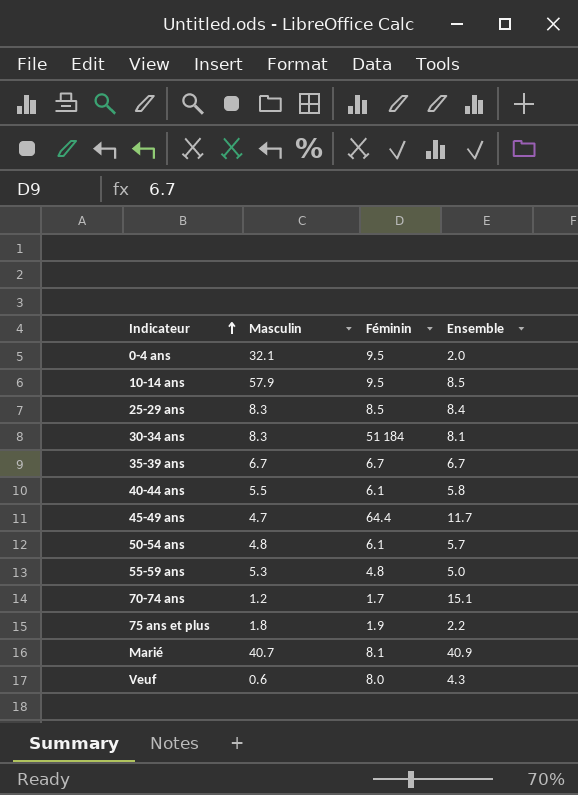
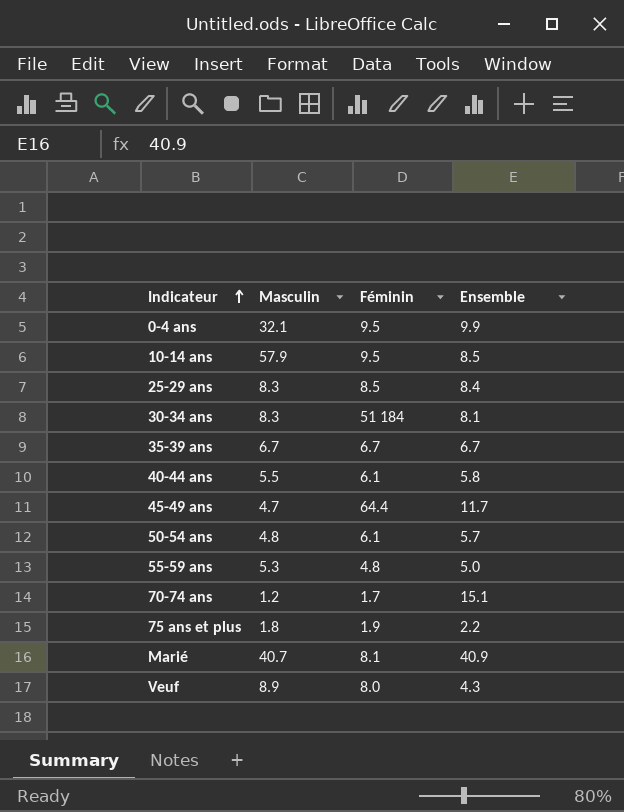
0-4 ans | Ensemble: 2.0 -> 9.9
Veuf | Masculin: 0.6 -> 8.9

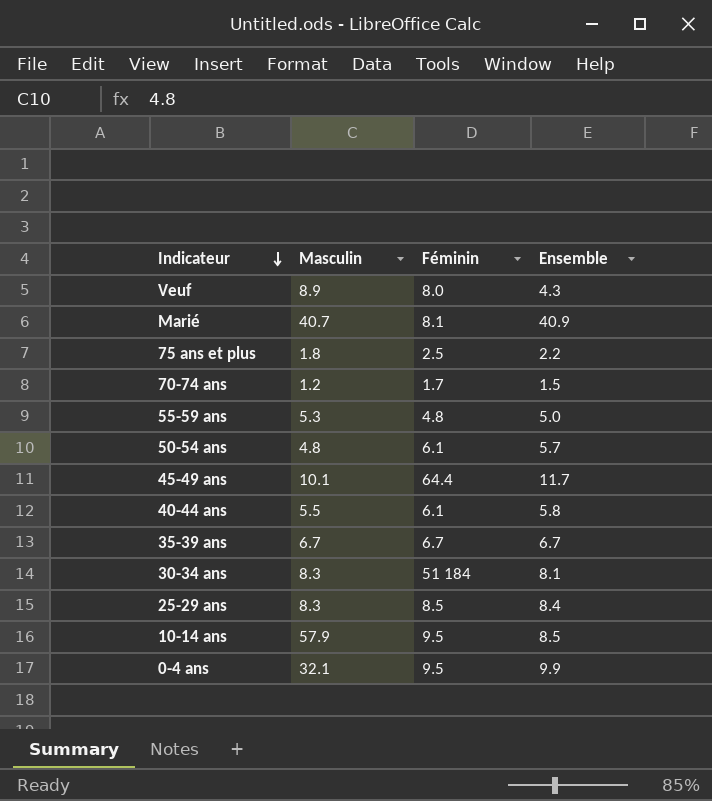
row order: Indicateur ascending -> Indicateur descending
75 ans et plus | Féminin: 1.9 -> 2.5
70-74 ans | Ensemble: 15.1 -> 1.5
45-49 ans | Masculin: 4.7 -> 10.1

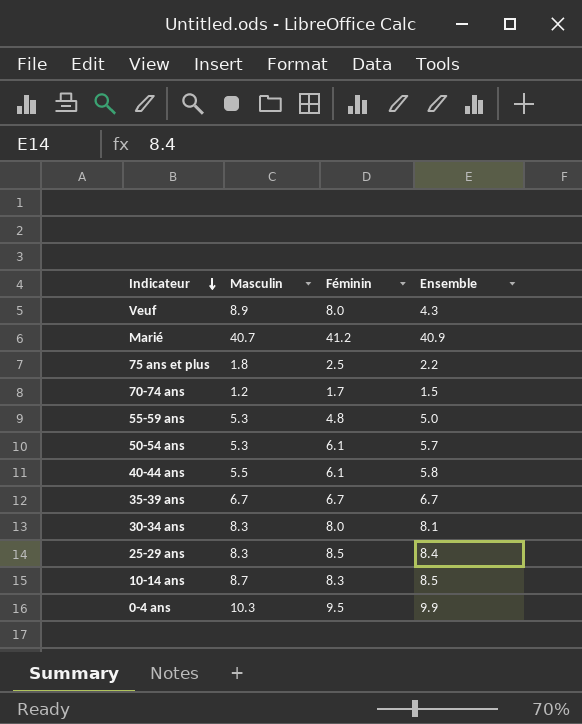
row 45-49 ans: 10.1 | 64.4 | 11.7 -> none
Marié | Féminin: 8.1 -> 41.2
50-54 ans | Masculin: 4.8 -> 5.3
30-34 ans | Féminin: 51 184 -> 8.0
10-14 ans | Masculin: 57.9 -> 8.7
10-14 ans | Féminin: 9.5 -> 8.3
0-4 ans | Masculin: 32.1 -> 10.3

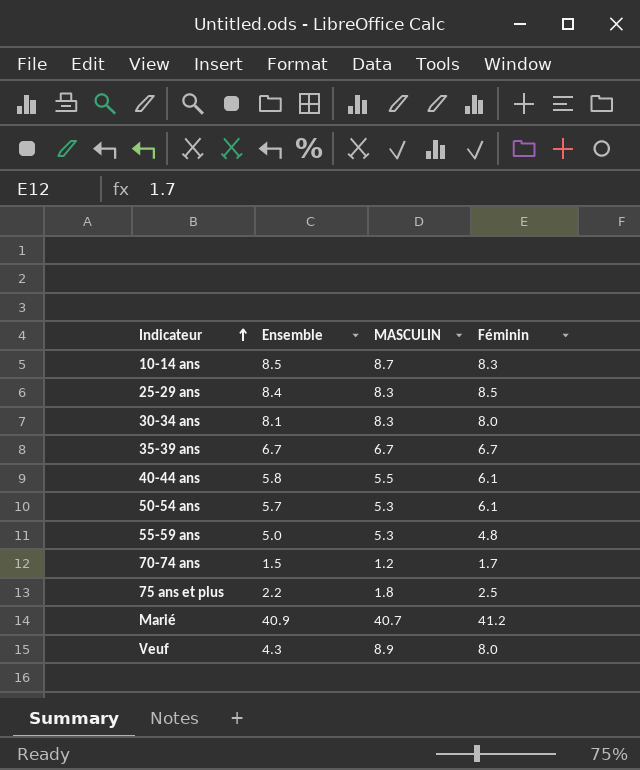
row order: Indicateur descending -> Indicateur ascending
column Ensemble | position: 4 -> 2
column name: Masculin -> MASCULIN
row 0-4 ans: 10.3 | 9.5 | 9.9 -> none

